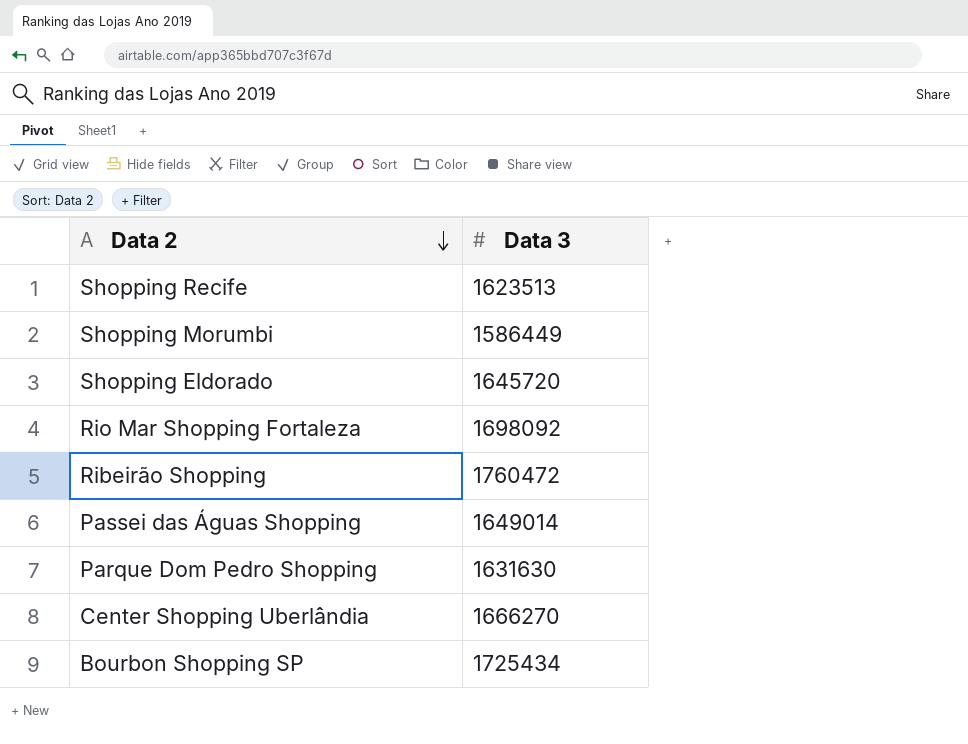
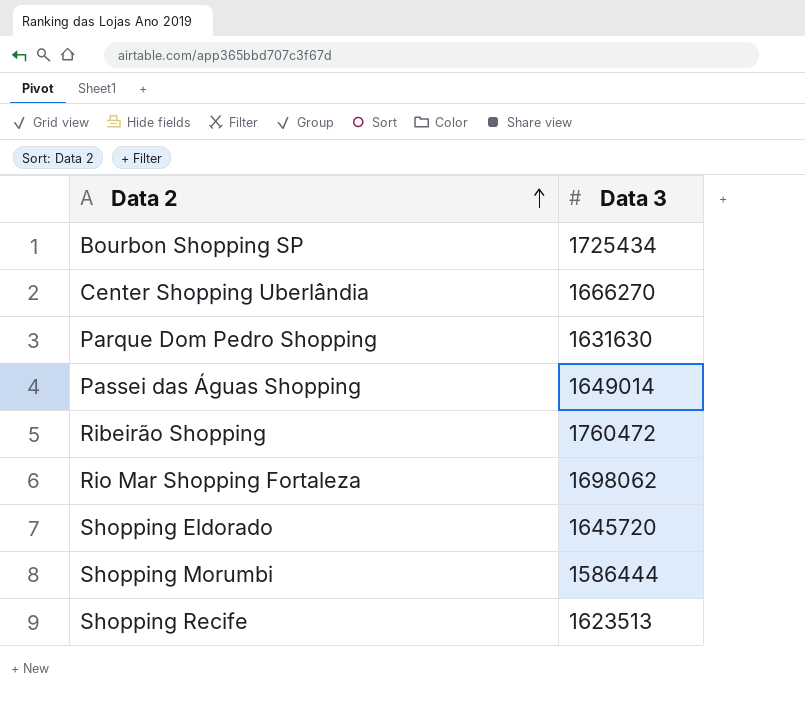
row order: Data 2 descending -> Data 2 ascending
Rio Mar Shopping Fortaleza | Data 3: 1698092 -> 1698062
Shopping Morumbi | Data 3: 1586449 -> 1586444

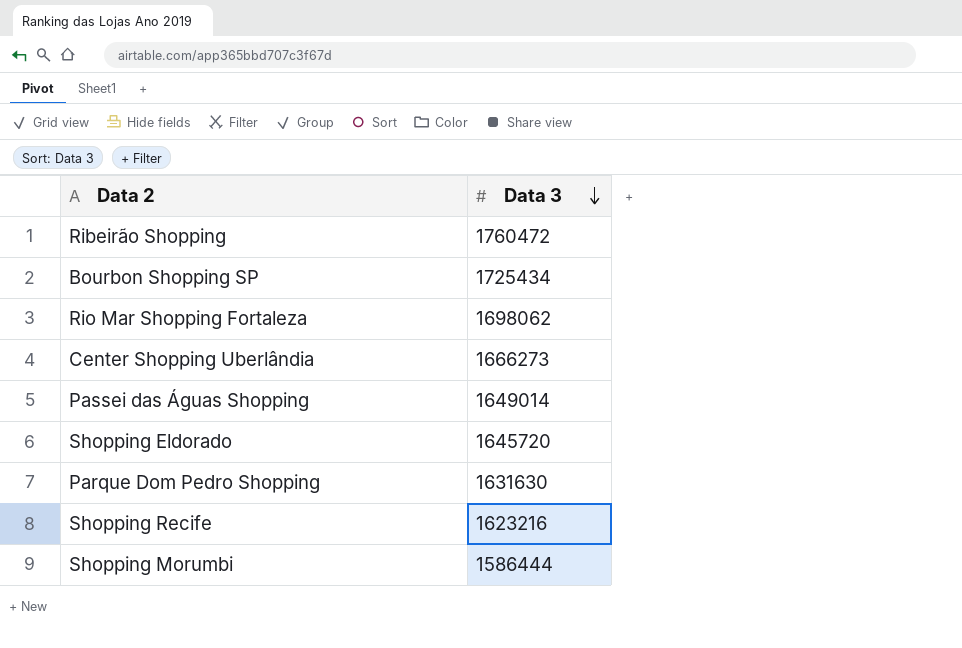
row order: Data 2 ascending -> Data 3 descending
Center Shopping Uberlândia | Data 3: 1666270 -> 1666273
Shopping Recife | Data 3: 1623513 -> 1623216

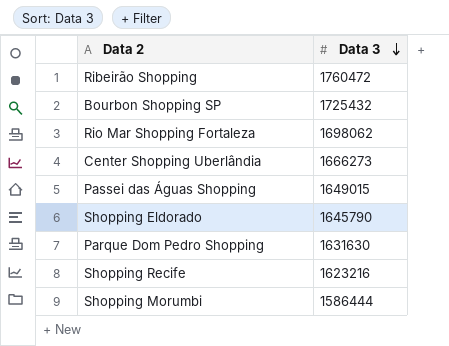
Bourbon Shopping SP | Data 3: 1725434 -> 1725432
Passei das Águas Shopping | Data 3: 1649014 -> 1649015
Shopping Eldorado | Data 3: 1645720 -> 1645790

